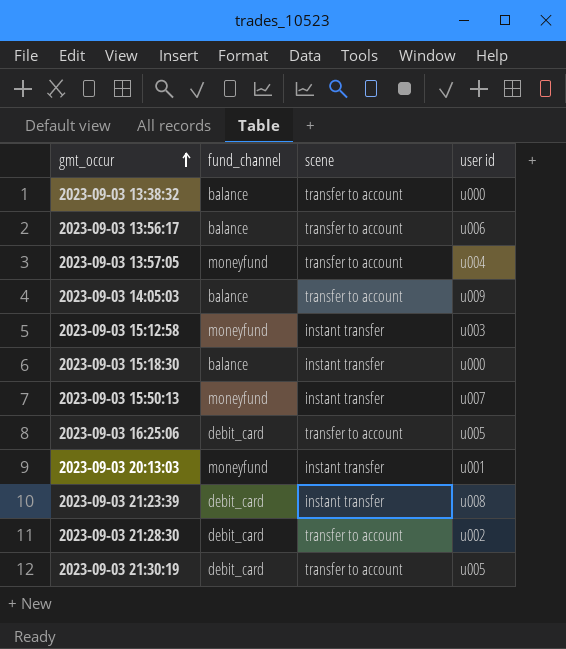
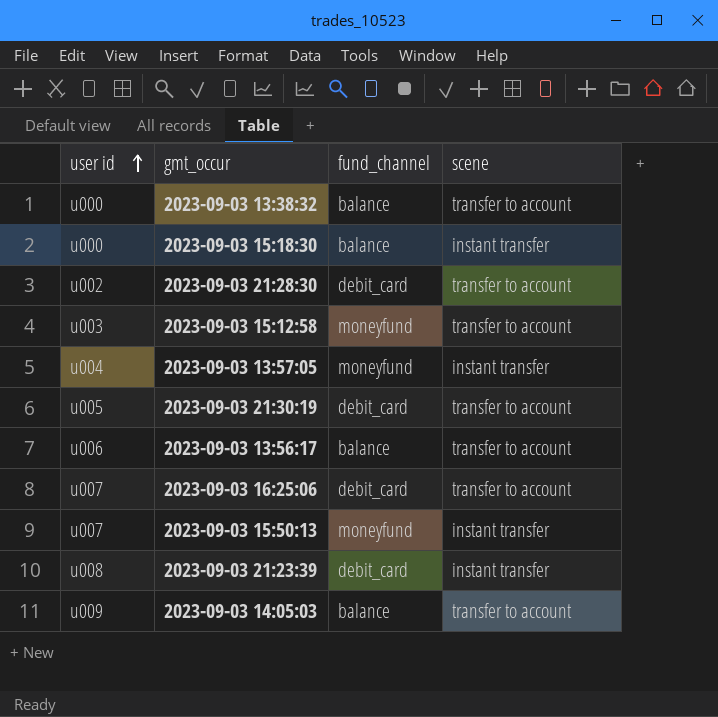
row order: gmt_occur ascending -> user id ascending
column user id | position: 4 -> 1
row 2023-09-03 20:13:03: moneyfund | instant transfer | u001 -> none
2023-09-03 15:12:58 | scene: instant transfer -> transfer to account
2023-09-03 13:57:05 | scene: transfer to account -> instant transfer
2023-09-03 16:25:06 | user id: u005 -> u007

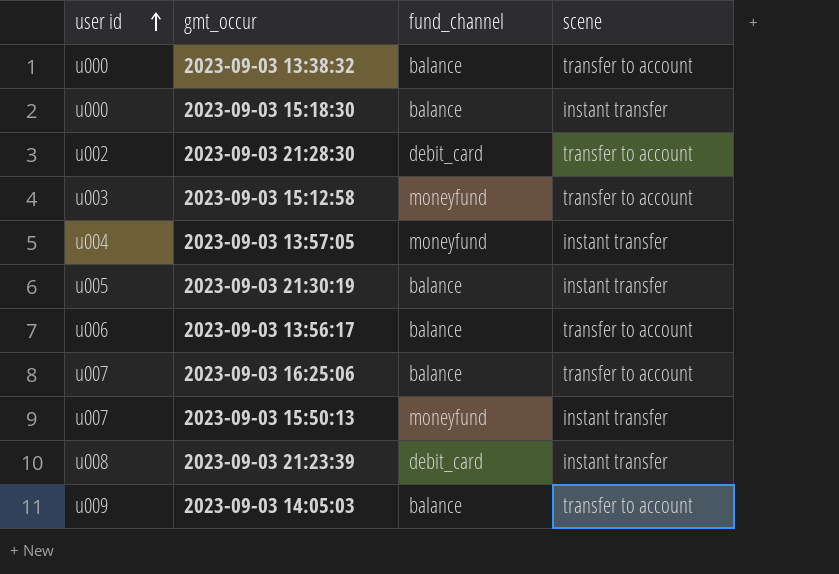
2023-09-03 21:30:19 | fund_channel: debit_card -> balance
2023-09-03 21:30:19 | scene: transfer to account -> instant transfer
2023-09-03 16:25:06 | fund_channel: debit_card -> balance

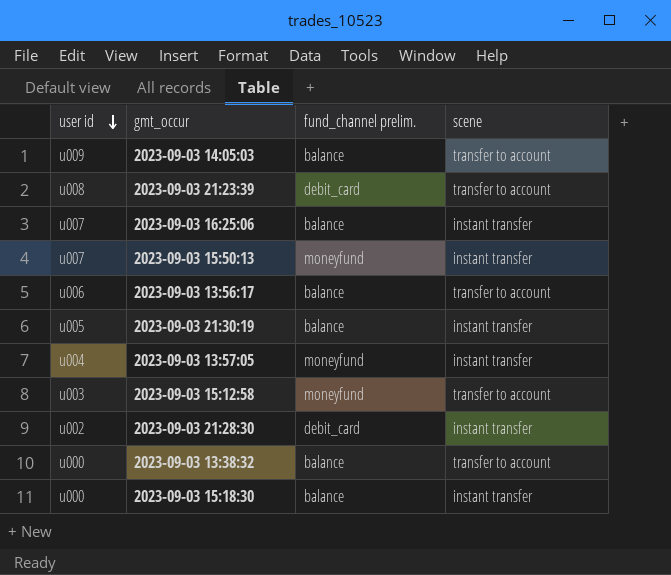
row order: user id ascending -> user id descending
column name: fund_channel -> fund_channel prelim.
2023-09-03 21:23:39 | scene: instant transfer -> transfer to account
2023-09-03 16:25:06 | scene: transfer to account -> instant transfer
2023-09-03 21:28:30 | scene: transfer to account -> instant transfer

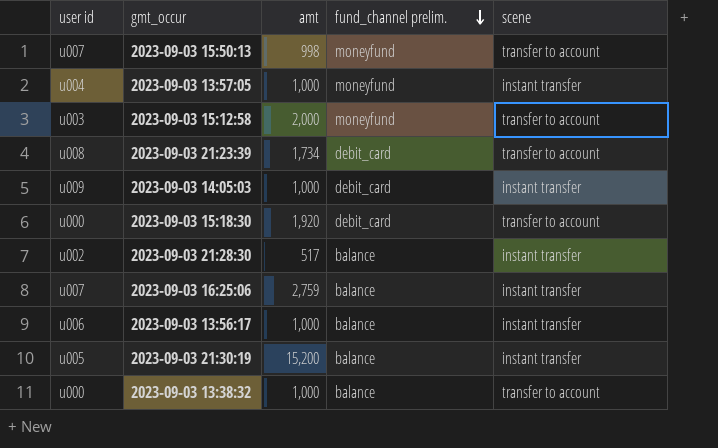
row order: user id descending -> fund_channel prelim. descending
column amt | position: none -> 3
2023-09-03 15:50:13 | scene: instant transfer -> transfer to account
2023-09-03 14:05:03 | fund_channel prelim.: balance -> debit_card
2023-09-03 14:05:03 | scene: transfer to account -> instant transfer
2023-09-03 15:18:30 | fund_channel prelim.: balance -> debit_card
2023-09-03 15:18:30 | scene: instant transfer -> transfer to account
2023-09-03 21:28:30 | fund_channel prelim.: debit_card -> balance
2023-09-03 13:56:17 | scene: transfer to account -> instant transfer

